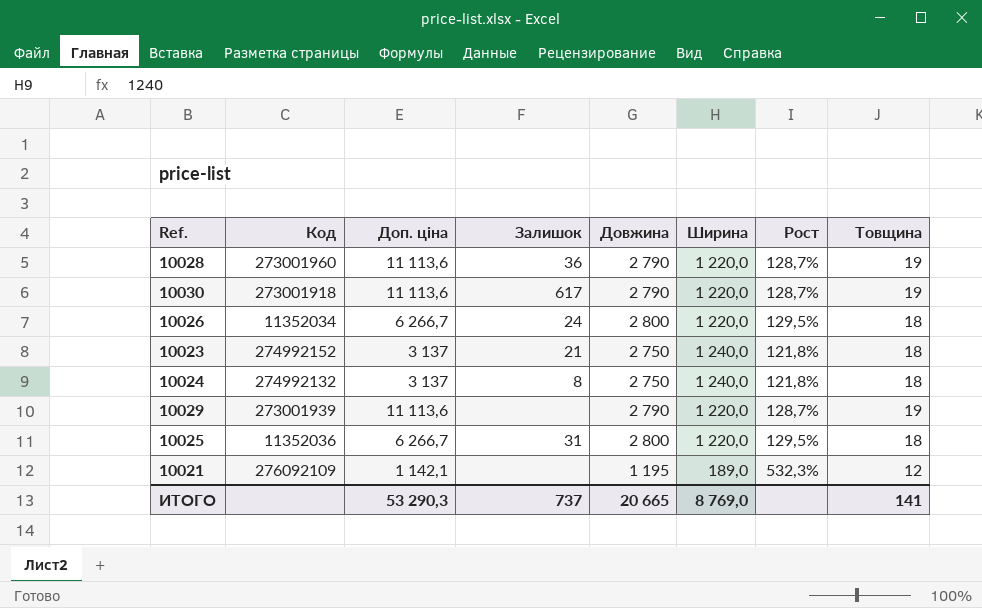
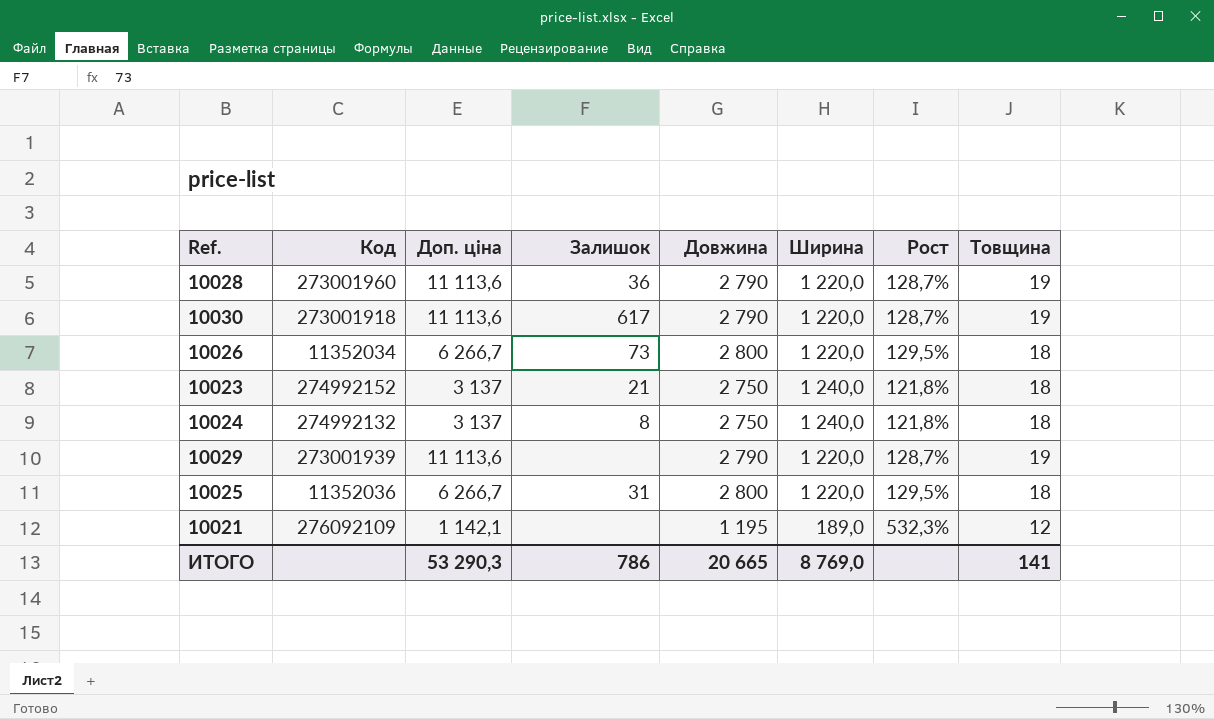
10026 | Залишок: 24 -> 73
ИТОГО | Залишок: 737 -> 786

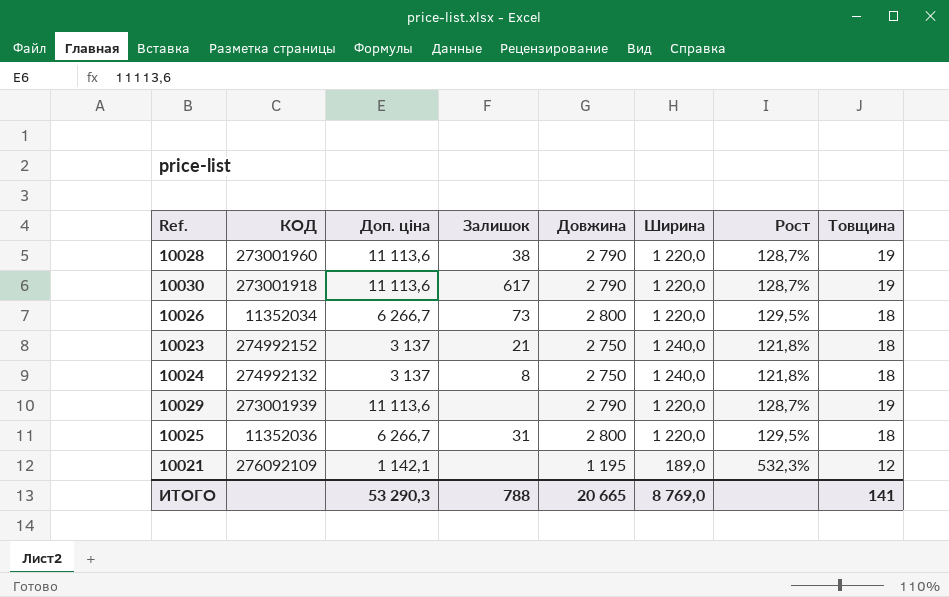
column name: Код -> КОД
10028 | Залишок: 36 -> 38
ИТОГО | Залишок: 786 -> 788

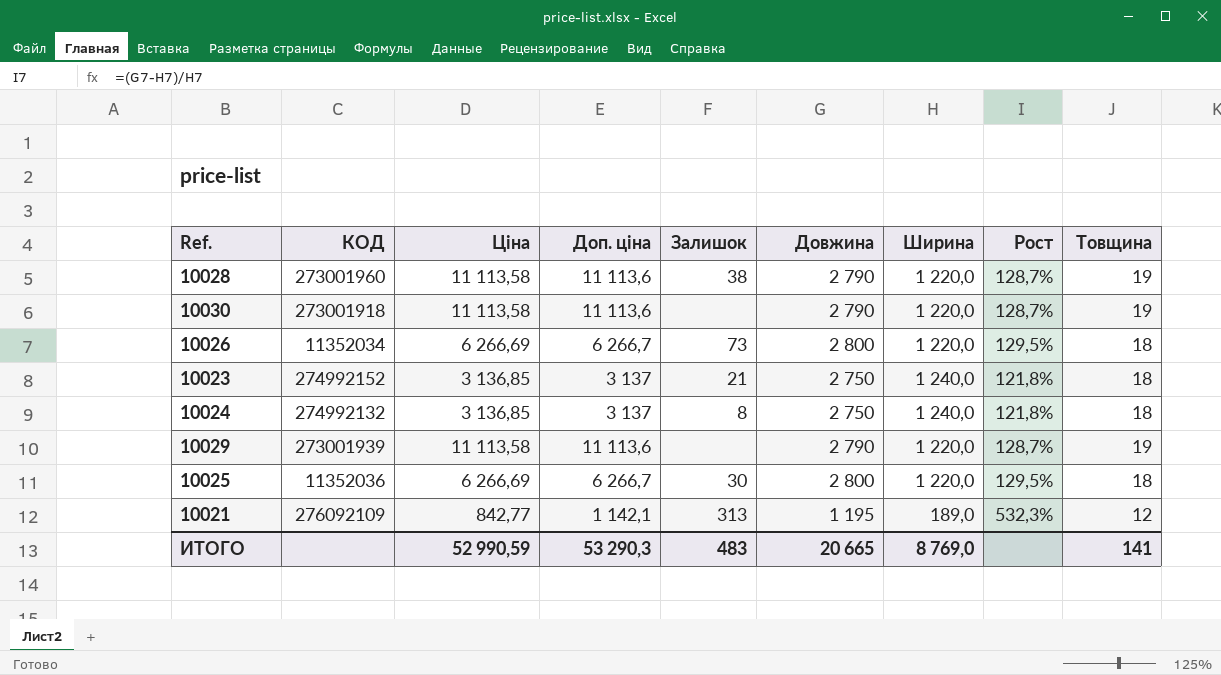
column Ціна | position: none -> 3
10030 | Залишок: 617 -> none
10025 | Залишок: 31 -> 30
10021 | Залишок: none -> 313
ИТОГО | Залишок: 788 -> 483

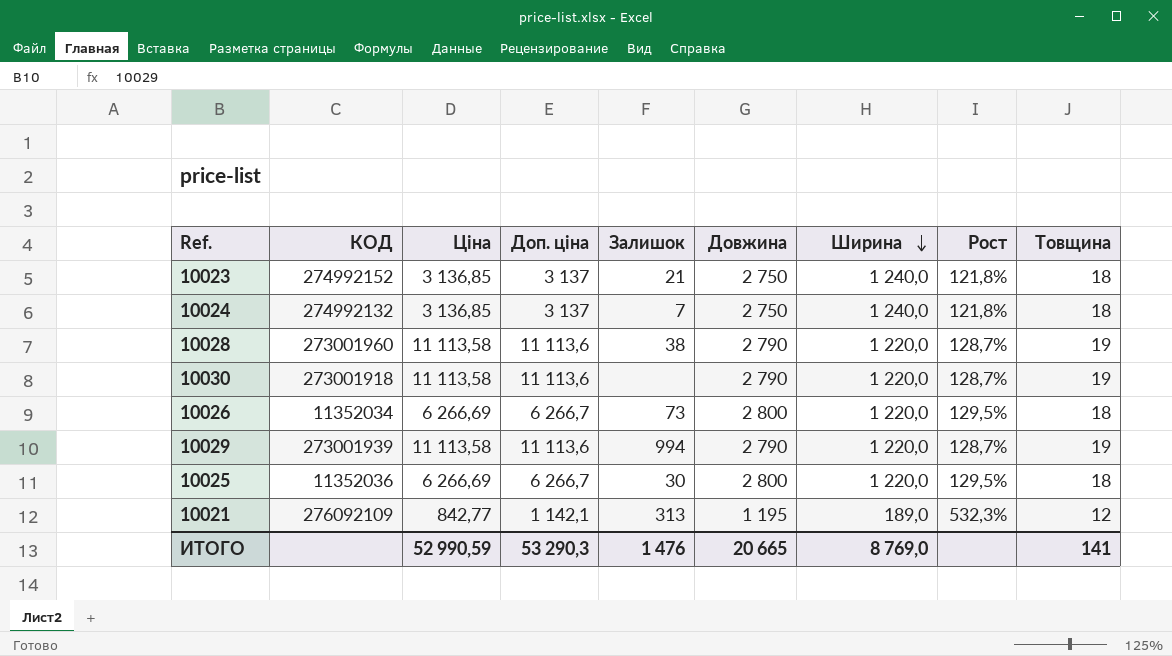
row order: none -> Ширина descending
10024 | Залишок: 8 -> 7
10029 | Залишок: none -> 994
ИТОГО | Залишок: 483 -> 1 476

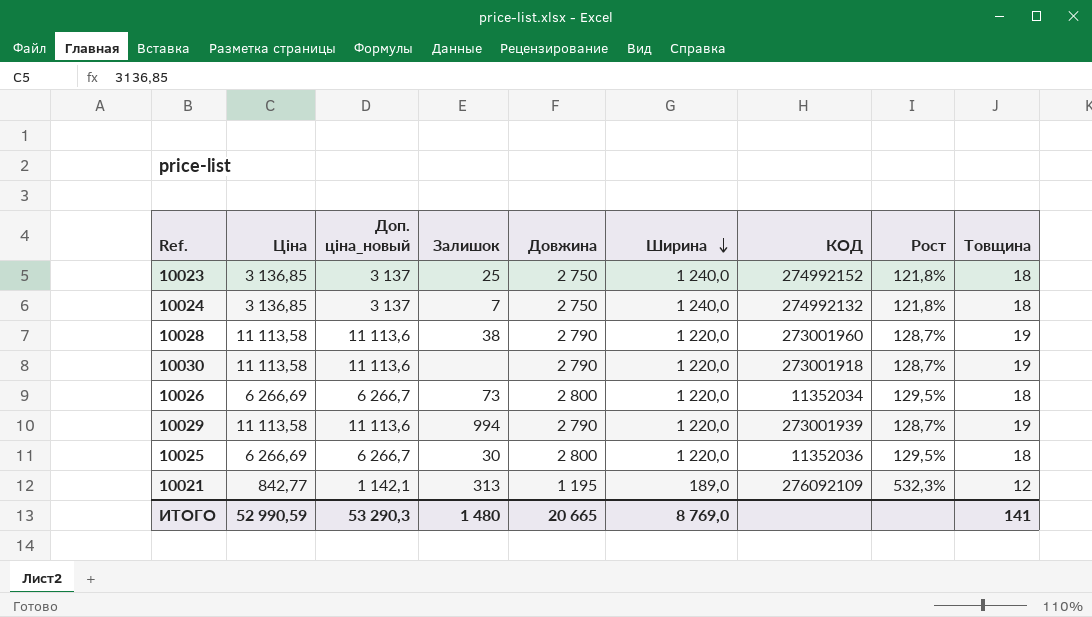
column name: Доп. ціна -> Доп. ціна_новый
column КОД | position: 2 -> 7
10023 | Залишок: 21 -> 25
ИТОГО | Залишок: 1 476 -> 1 480

